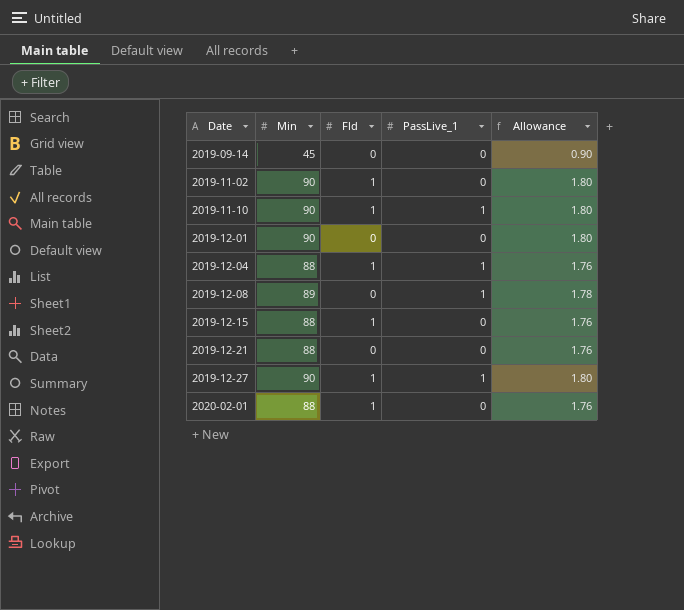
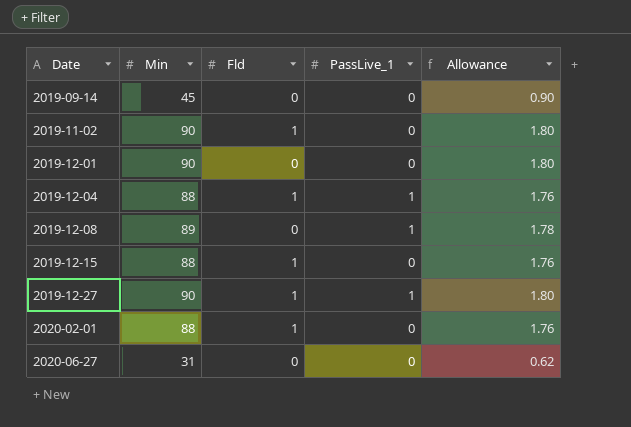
row 2019-11-10: 90 | 1 | 1 | 1.80 -> none
row 2019-12-21: 88 | 0 | 0 | 1.76 -> none
row 2020-06-27: none -> 31 | 0 | 0 | 0.62

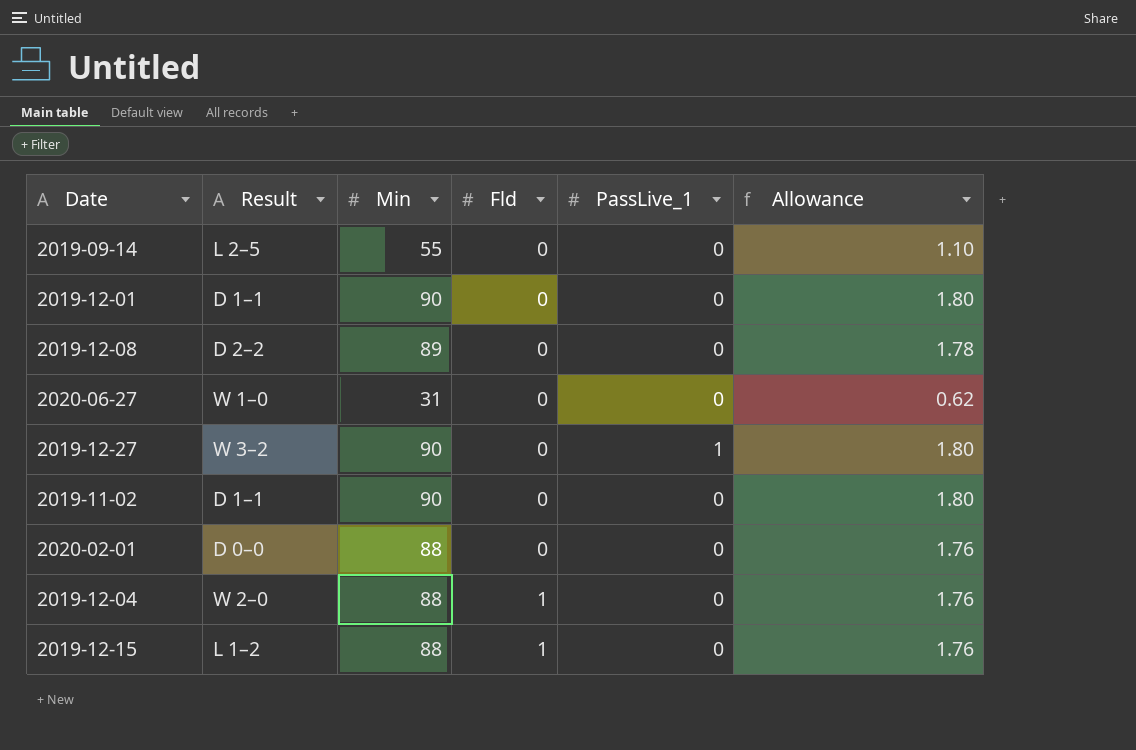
row order: Date ascending -> Fld ascending
column Result | position: none -> 2
2019-09-14 | Min: 45 -> 55
2019-09-14 | Allowance: 0.90 -> 1.10
2019-12-08 | PassLive_1: 1 -> 0
2019-12-27 | Fld: 1 -> 0
2019-11-02 | Fld: 1 -> 0
2020-02-01 | Fld: 1 -> 0
2019-12-04 | PassLive_1: 1 -> 0

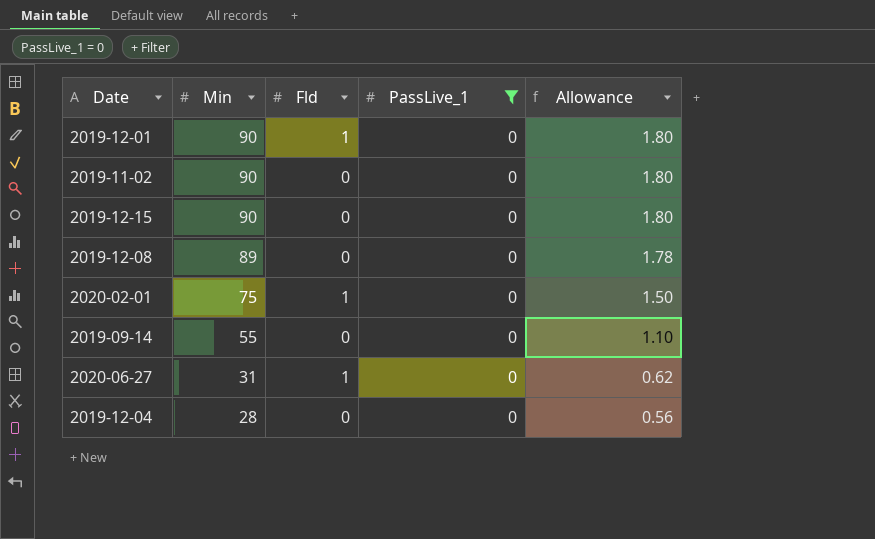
filter: none -> PassLive_1 = 0
row order: Fld ascending -> Min descending
column Result | position: 2 -> none
2019-12-01 | Fld: 0 -> 1
2019-12-15 | Min: 88 -> 90
2019-12-15 | Fld: 1 -> 0
2019-12-15 | Allowance: 1.76 -> 1.80
2020-02-01 | Min: 88 -> 75
2020-02-01 | Fld: 0 -> 1
2020-02-01 | Allowance: 1.76 -> 1.50
2020-06-27 | Fld: 0 -> 1
2019-12-04 | Min: 88 -> 28
2019-12-04 | Fld: 1 -> 0
2019-12-04 | Allowance: 1.76 -> 0.56

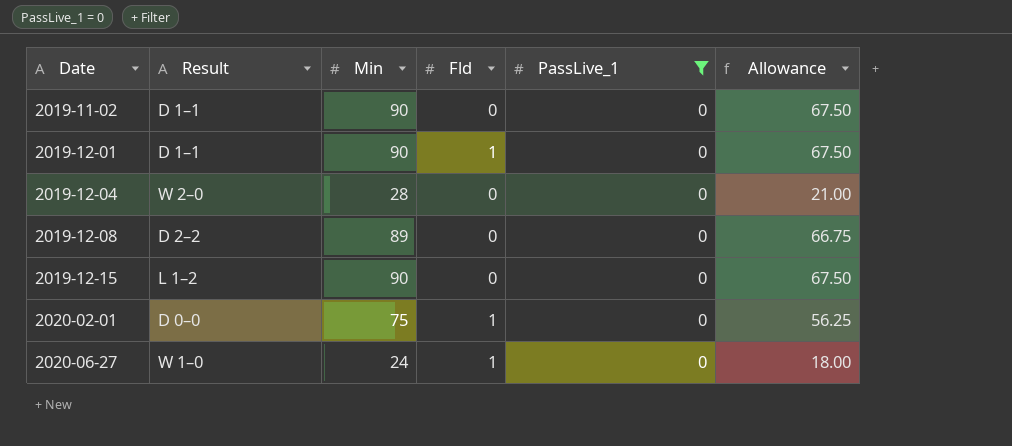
row order: Min descending -> Date ascending
column Result | position: none -> 2
column Allowance | formula: [Min] * 0.02 -> [Min] * 0.75
row 2019-09-14: 55 | 0 | 0 | 1.10 -> none
2020-06-27 | Min: 31 -> 24

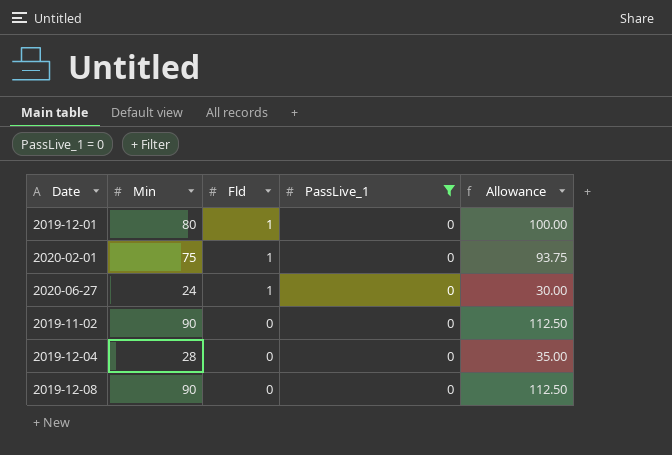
row order: Date ascending -> Fld descending
column Result | position: 2 -> none
column Allowance | formula: [Min] * 0.75 -> [Min] * 1.25
row 2019-12-15: L 1–2 | 90 | 0 | 0 | 67.50 -> none
2019-12-01 | Min: 90 -> 80
2019-12-08 | Min: 89 -> 90

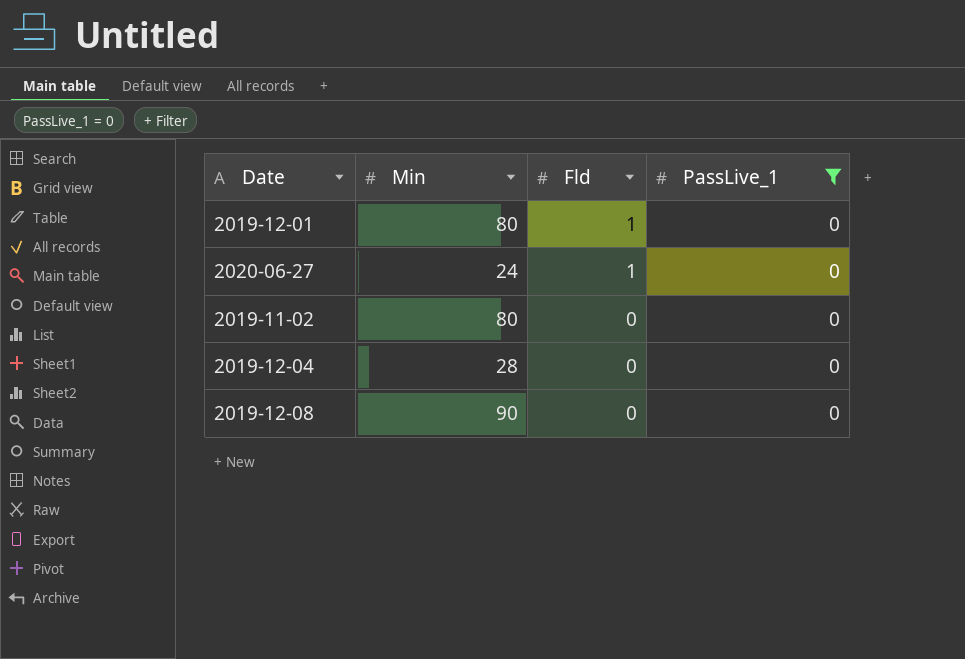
column Allowance | formula: [Min] * 1.25 -> none
row 2020-02-01: 75 | 1 | 0 | 93.75 -> none
2019-11-02 | Min: 90 -> 80

